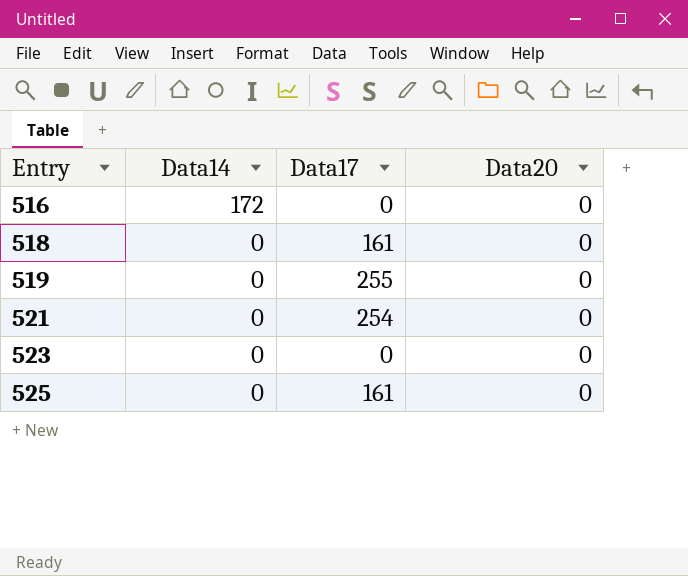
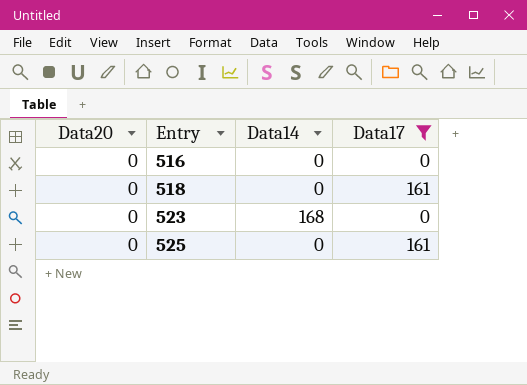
filter: none -> Data17 <= 161
column Data20 | position: 4 -> 1
516 | Data14: 172 -> 0
523 | Data14: 0 -> 168

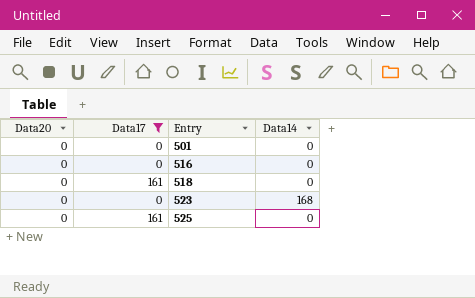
column Data17 | position: 4 -> 2
row 501: none -> 0 | 0 | 0

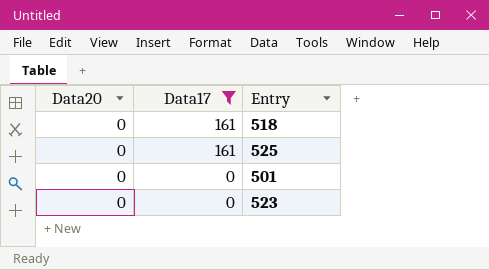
row order: Entry ascending -> Data17 descending
column Data14 | position: 4 -> none
row 516: 0 | 0 | 0 -> none

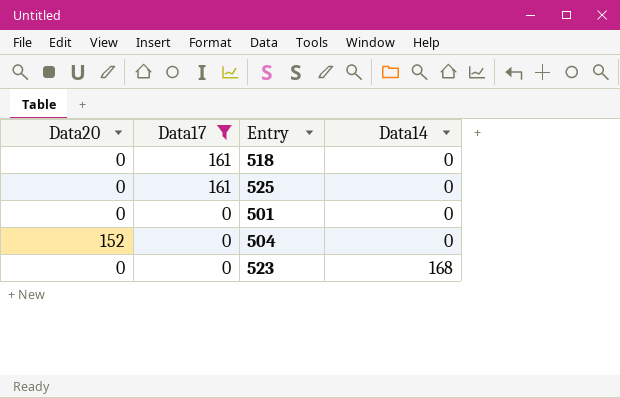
column Data14 | position: none -> 4
row 504: none -> 152 | 0 | 0

